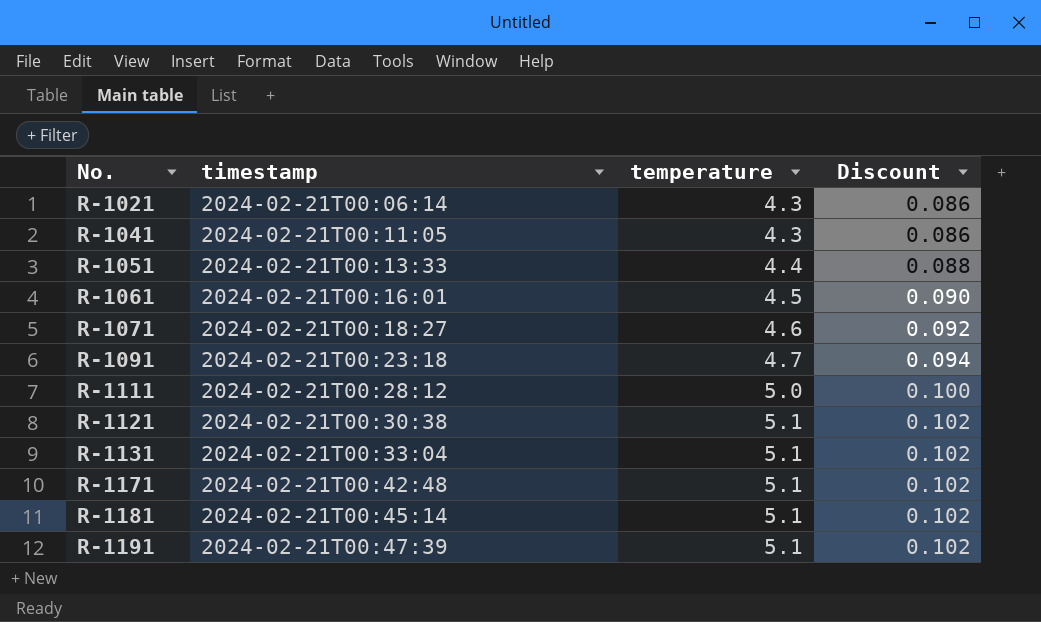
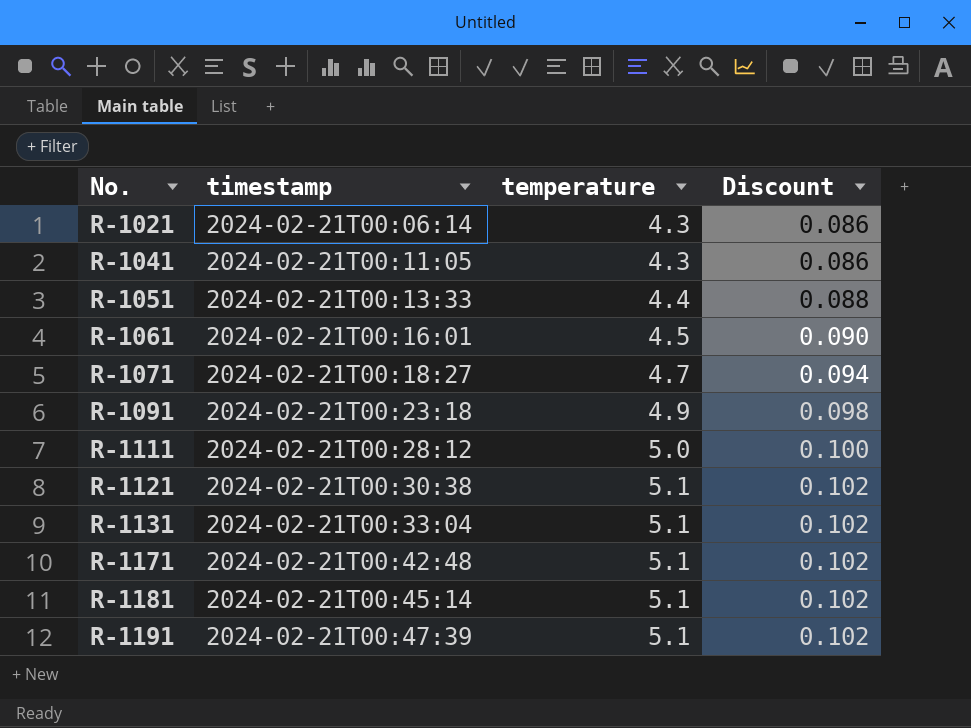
R-1071 | temperature: 4.6 -> 4.7
R-1071 | Discount: 0.092 -> 0.094
R-1091 | temperature: 4.7 -> 4.9
R-1091 | Discount: 0.094 -> 0.098

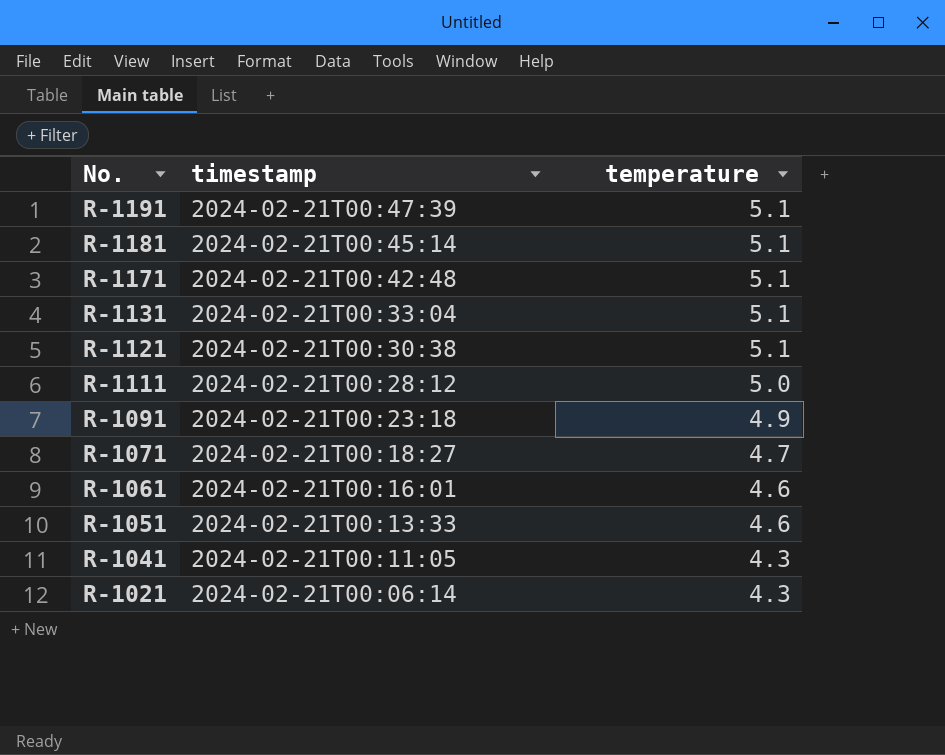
row order: No. ascending -> No. descending
column Discount | formula: [temperature] * 0.02 -> none
R-1061 | temperature: 4.5 -> 4.6
R-1051 | temperature: 4.4 -> 4.6

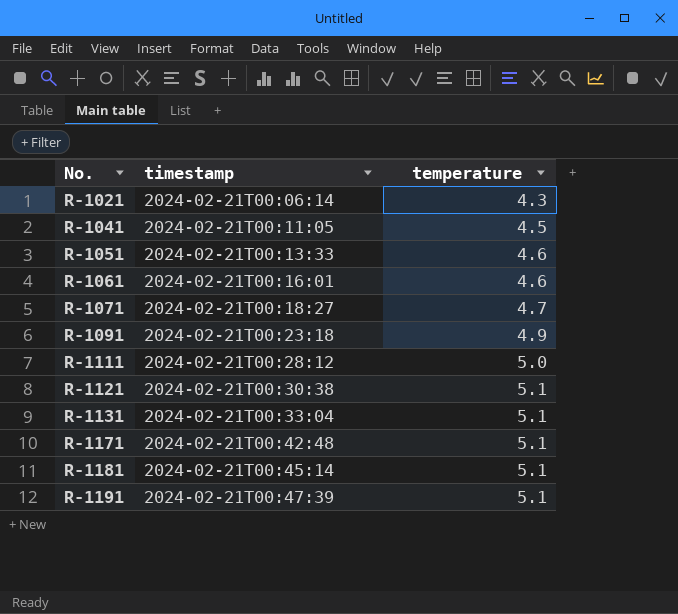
row order: No. descending -> No. ascending
R-1041 | temperature: 4.3 -> 4.5

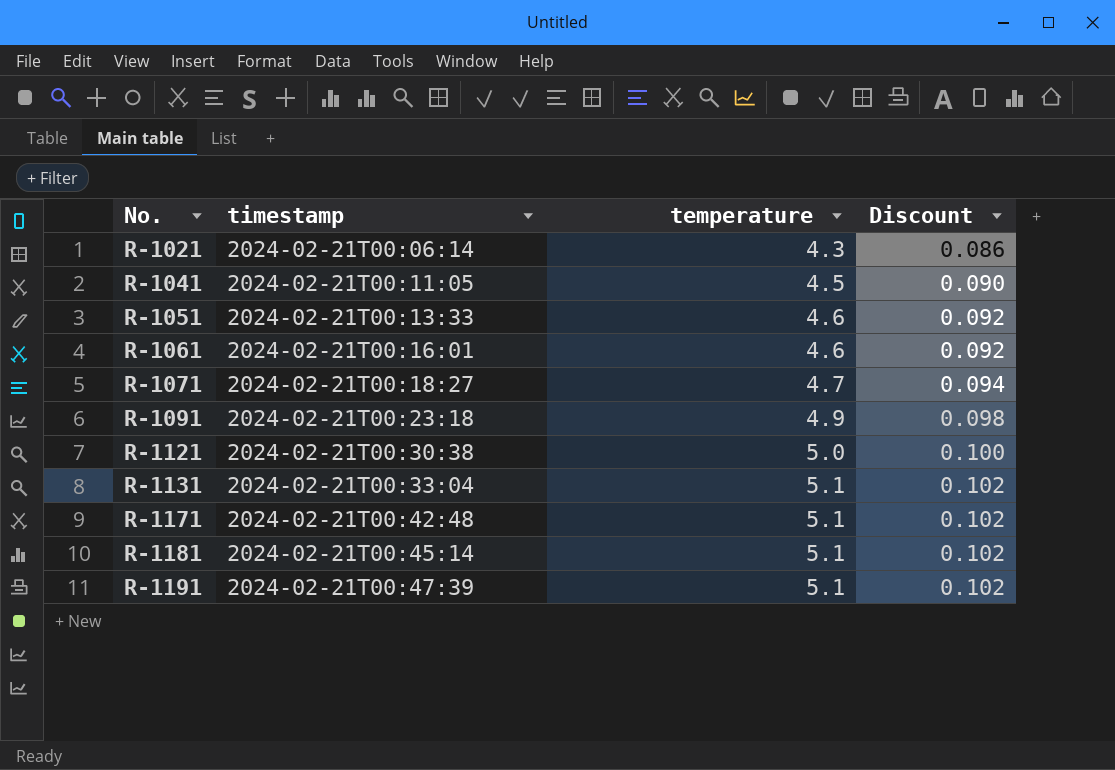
column Discount | formula: none -> [temperature] * 0.02
row R-1111: 2024-02-21T00:28:12 | 5.0 -> none
R-1121 | temperature: 5.1 -> 5.0

